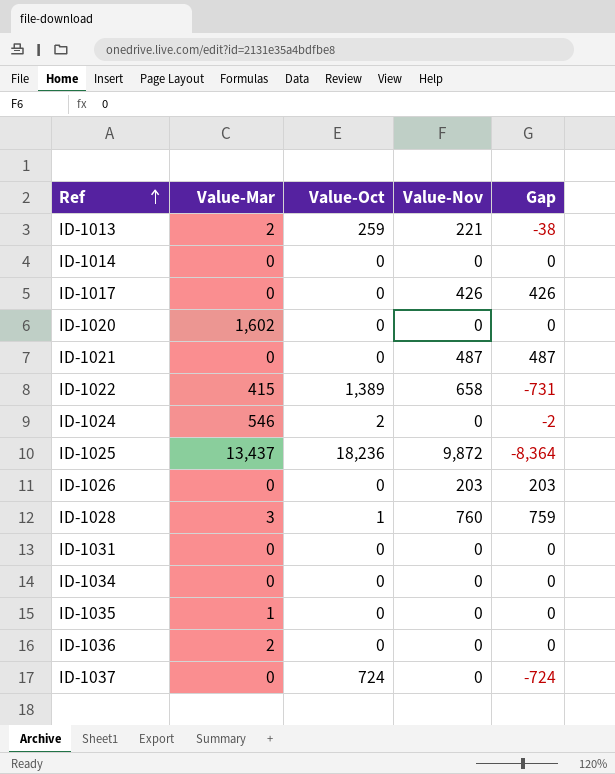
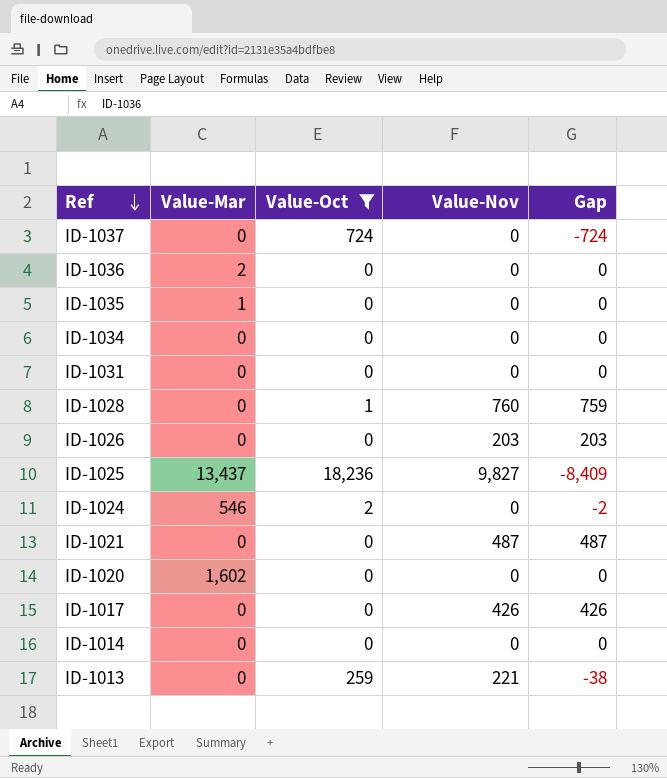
filter: none -> Value-Oct != 1,389
row order: Ref ascending -> Ref descending
ID-1028 | Value-Mar: 3 -> 0
ID-1025 | Value-Nov: 9,872 -> 9,827
ID-1025 | Gap: -8,364 -> -8,409
ID-1013 | Value-Mar: 2 -> 0

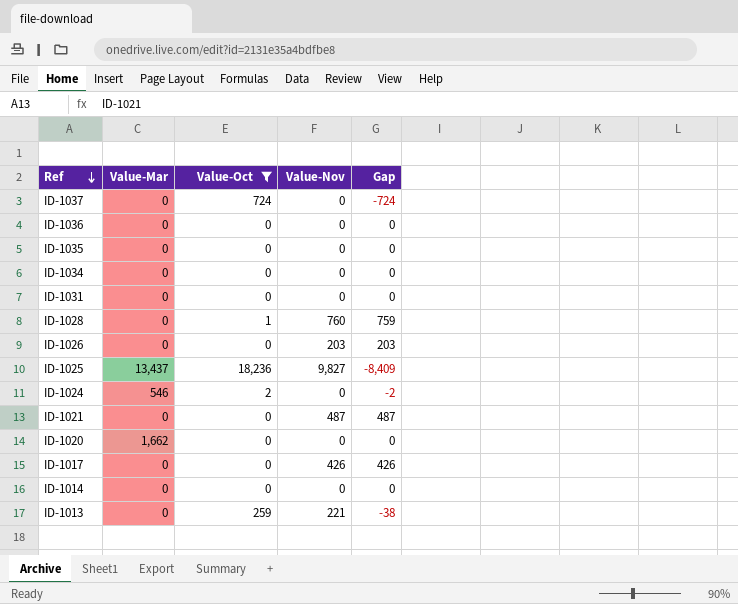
ID-1036 | Value-Mar: 2 -> 0
ID-1035 | Value-Mar: 1 -> 0
ID-1020 | Value-Mar: 1,602 -> 1,662

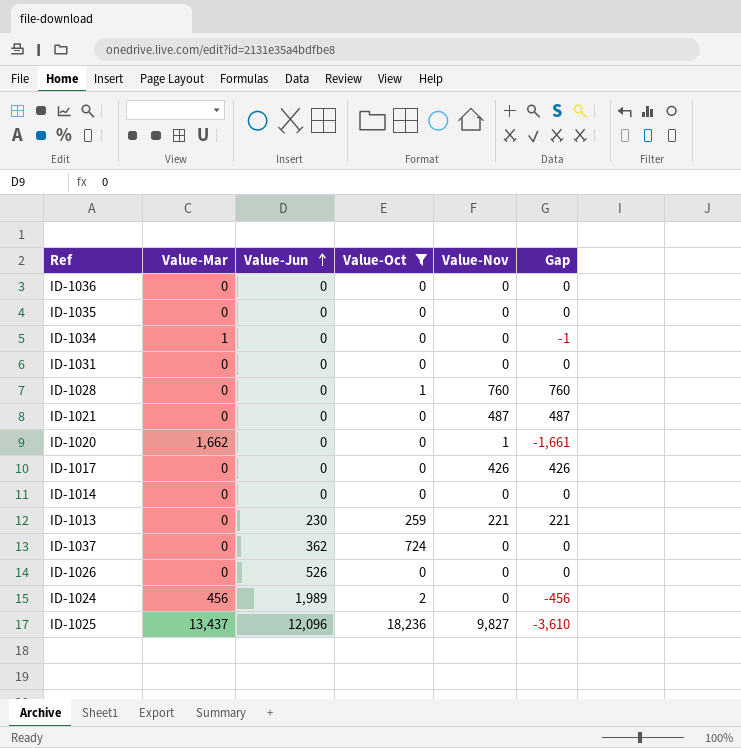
row order: Ref descending -> Value-Jun ascending
column Value-Jun | position: none -> 3
column Gap | formula: [Value-Nov] - [Value-Oct] -> [Value-Nov] - [Value-Mar]
ID-1034 | Value-Mar: 0 -> 1
ID-1020 | Value-Nov: 0 -> 1
ID-1026 | Value-Nov: 203 -> 0
ID-1024 | Value-Mar: 546 -> 456

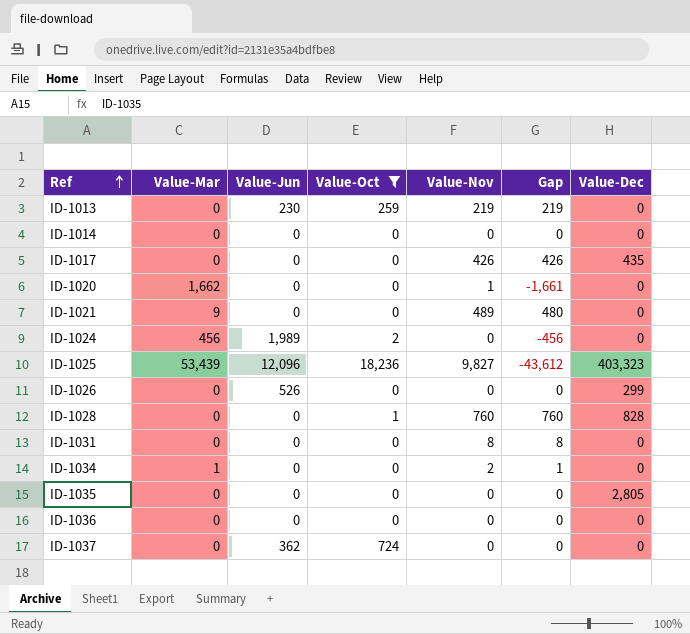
row order: Value-Jun ascending -> Ref ascending
column Value-Dec | position: none -> 7
ID-1013 | Value-Nov: 221 -> 219
ID-1013 | Gap: 221 -> 219
ID-1021 | Value-Mar: 0 -> 9
ID-1021 | Value-Nov: 487 -> 489
ID-1021 | Gap: 487 -> 480
ID-1025 | Value-Mar: 13,437 -> 53,439
ID-1025 | Gap: -3,610 -> -43,612
ID-1031 | Value-Nov: 0 -> 8
ID-1031 | Gap: 0 -> 8
ID-1034 | Value-Nov: 0 -> 2
ID-1034 | Gap: -1 -> 1

